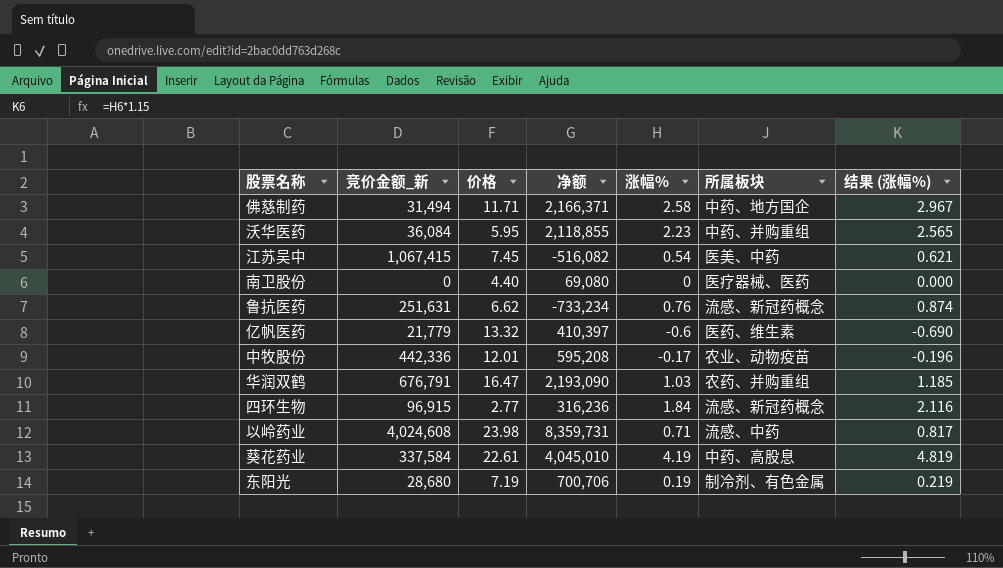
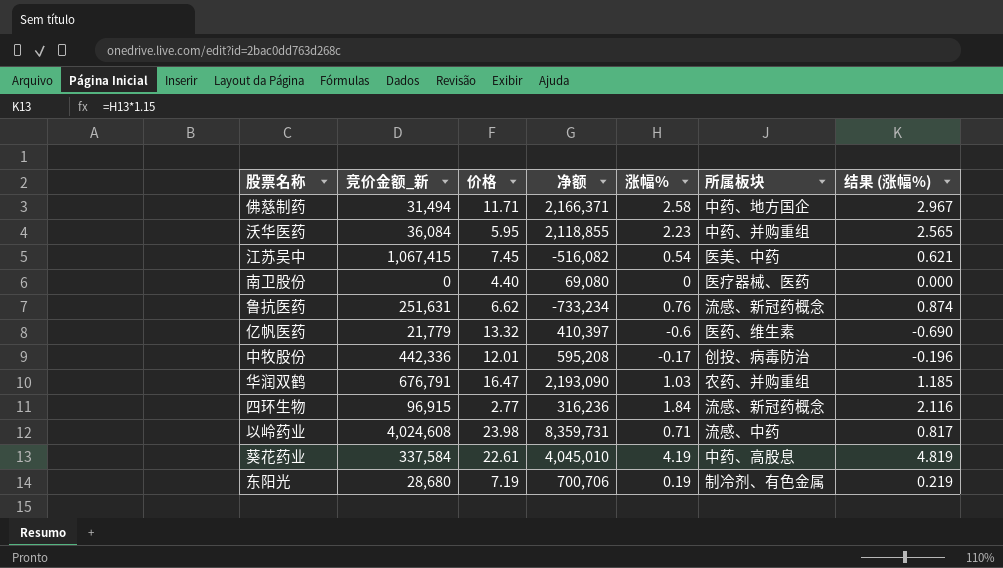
中牧股份 | 所属板块: 农业、动物疫苗 -> 创投、病毒防治

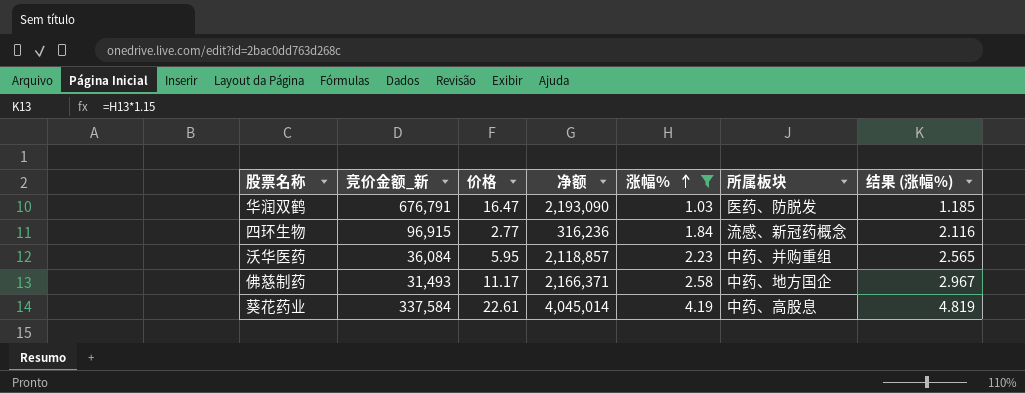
filter: none -> 涨幅% >= 1.03
row order: none -> 涨幅% ascending
华润双鹤 | 所属板块: 农药、并购重组 -> 医药、防脱发
沃华医药 | 净额: 2,118,855 -> 2,118,857
佛慈制药 | 竞价金额_新: 31,494 -> 31,493
佛慈制药 | 价格: 11.71 -> 11.17
葵花药业 | 净额: 4,045,010 -> 4,045,014

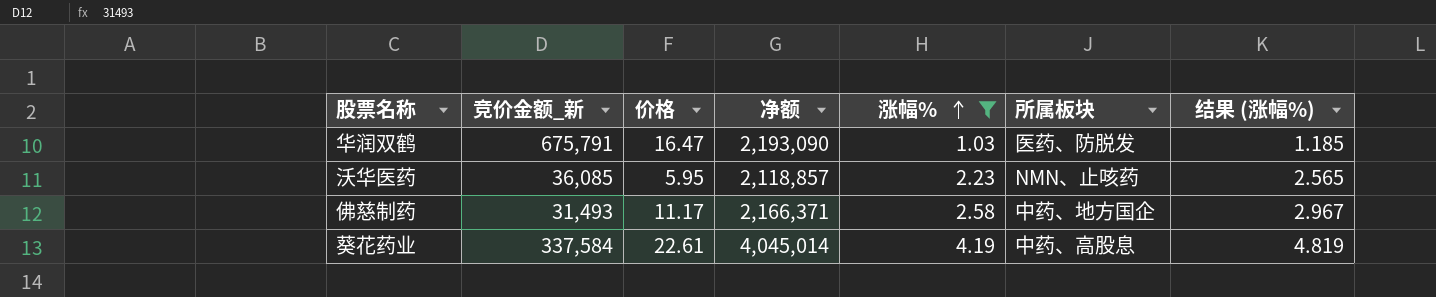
row 四环生物: 96,915 | 2.77 | 316,236 | 1.84 | 流感、新冠药概念 | 2.116 -> none
华润双鹤 | 竞价金额_新: 676,791 -> 675,791
沃华医药 | 竞价金额_新: 36,084 -> 36,085
沃华医药 | 所属板块: 中药、并购重组 -> NMN、止咳药

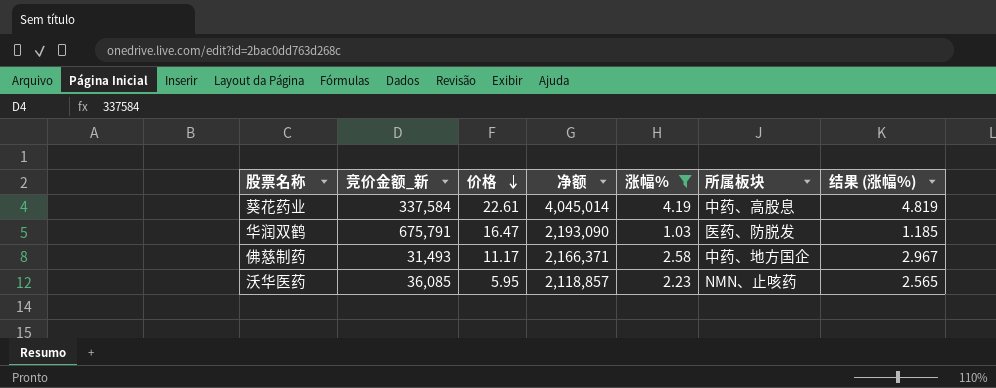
row order: 涨幅% ascending -> 价格 descending

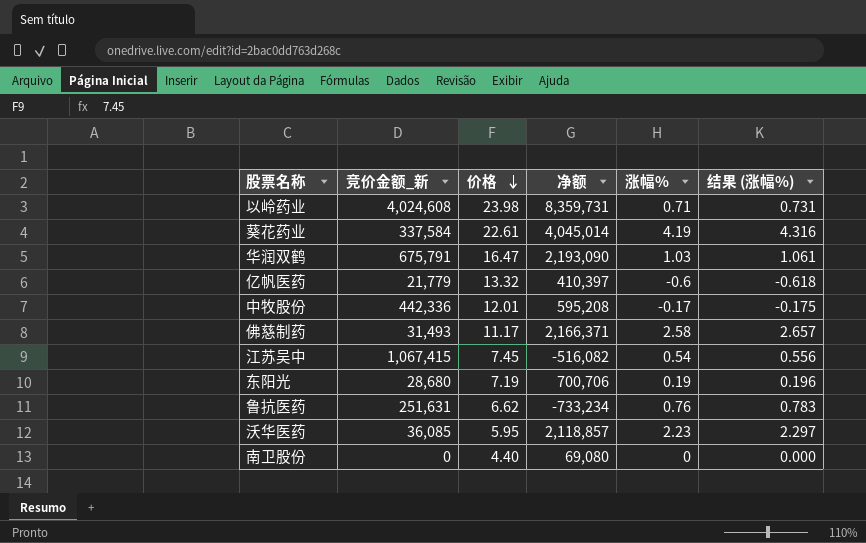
filter: 涨幅% >= 1.03 -> none
column 所属板块 | position: 6 -> none
column 结果 (涨幅%) | formula: [涨幅%] * 1.15 -> [涨幅%] * 1.03

